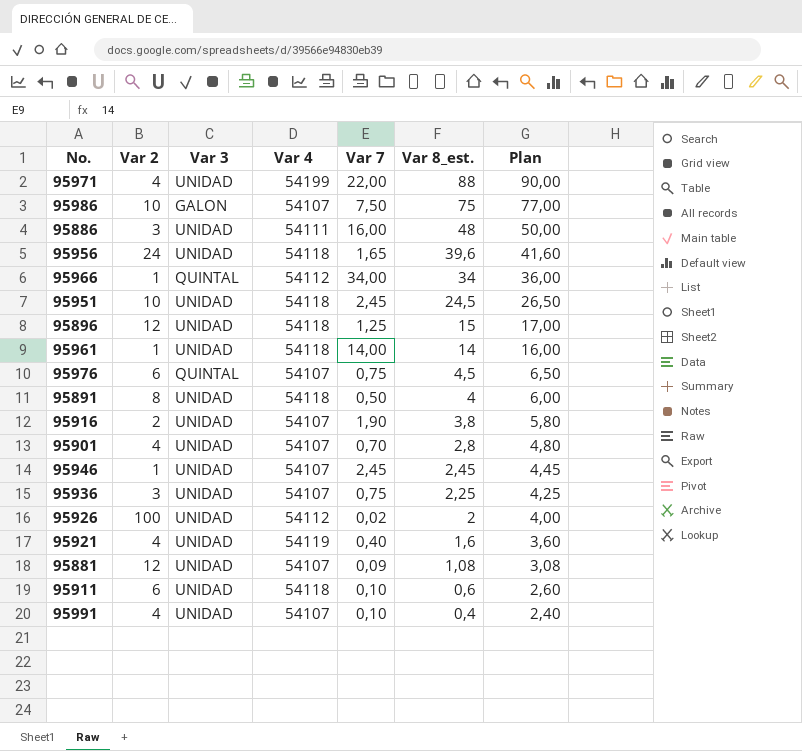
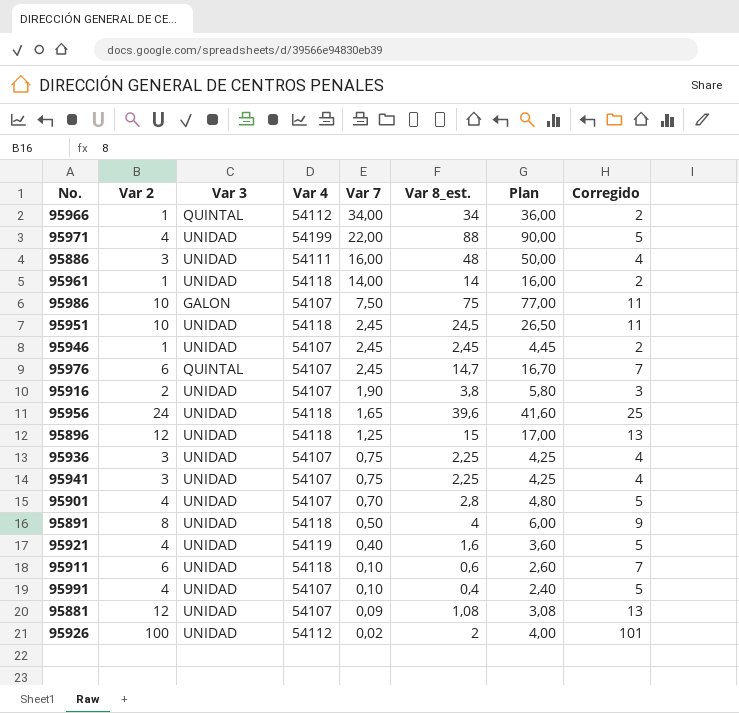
row order: Var 8_est. descending -> Var 7 descending
column Corregido | formula: none -> [Var 2] + 1
95976 | Var 7: 0,75 -> 2,45
95976 | Var 8_est.: 4,5 -> 14,7
95976 | Plan: 6,50 -> 16,70
row 95941: none -> 3 | UNIDAD | 54107 | 0,75 | 2,25 | 4,25 | 4

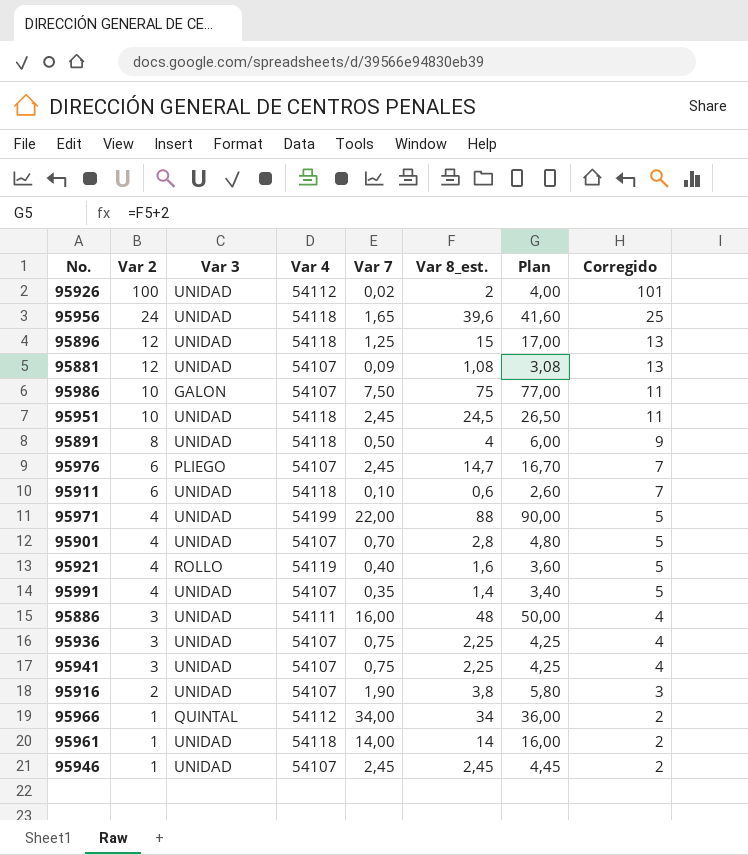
row order: Var 7 descending -> Var 2 descending
95976 | Var 3: QUINTAL -> PLIEGO
95921 | Var 3: UNIDAD -> ROLLO
95991 | Var 7: 0,10 -> 0,35
95991 | Var 8_est.: 0,4 -> 1,4
95991 | Plan: 2,40 -> 3,40

